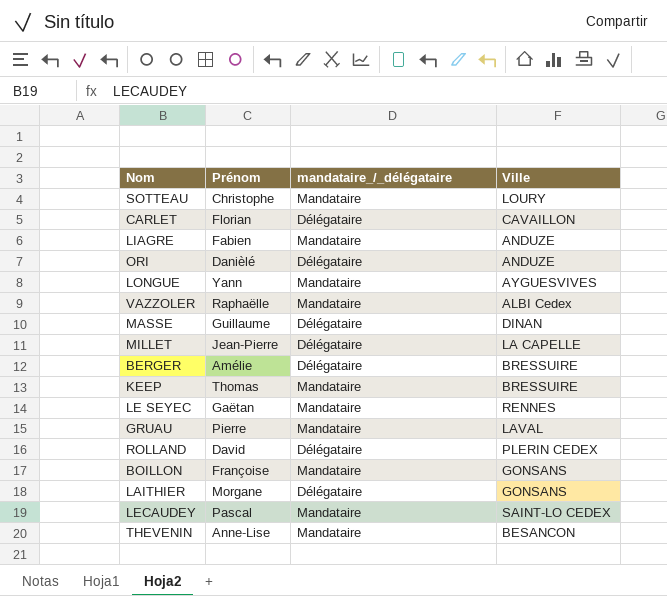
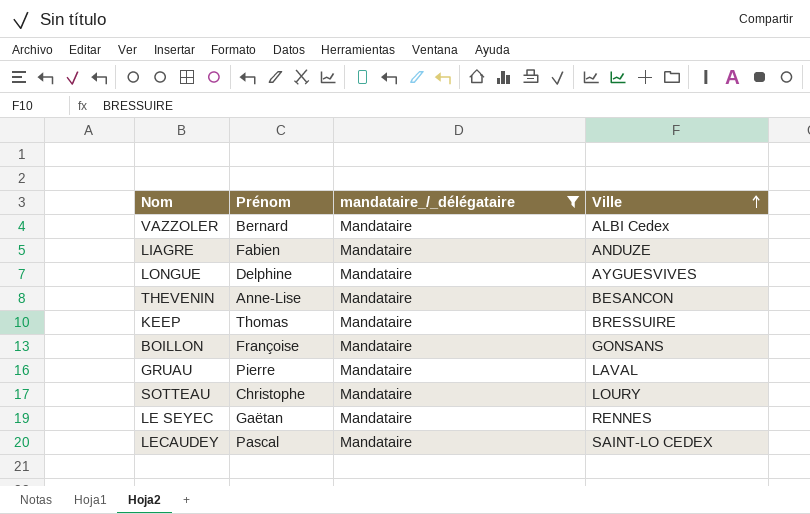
filter: none -> mandataire_/_délégataire = Mandataire
row order: none -> Ville ascending
VAZZOLER | Prénom: Raphaëlle -> Bernard
LONGUE | Prénom: Yann -> Delphine

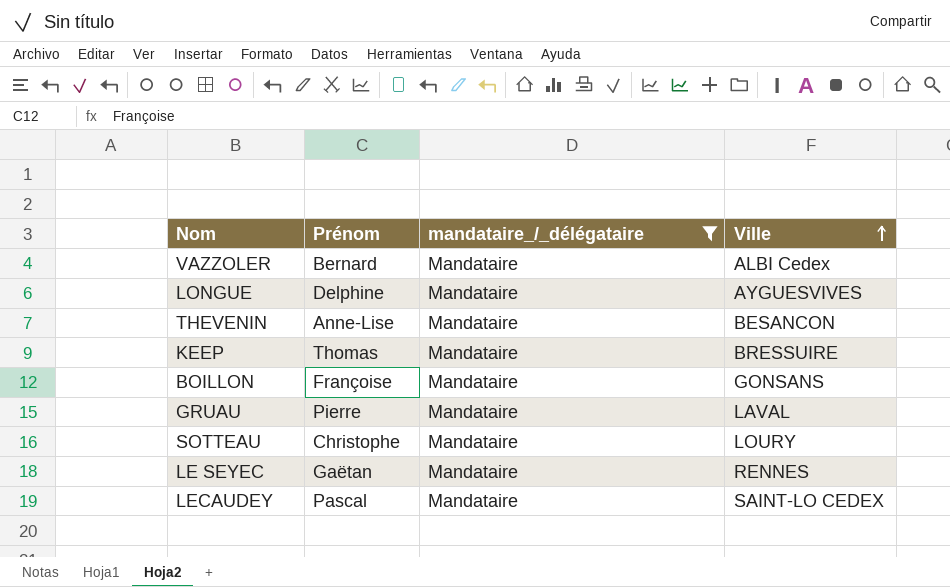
row LIAGRE: Fabien | Mandataire | ANDUZE -> none

